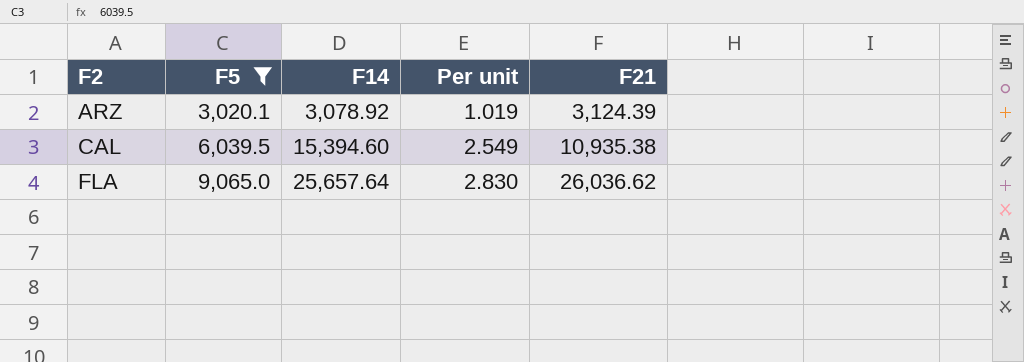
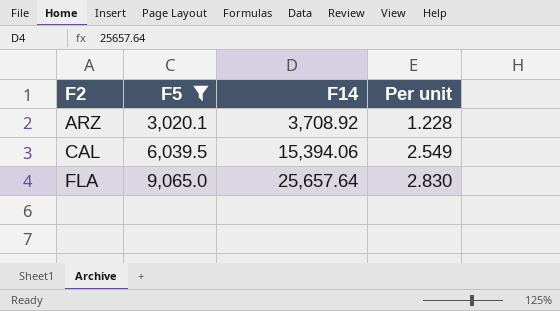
column F21 | position: 5 -> none
ARZ | F14: 3,078.92 -> 3,708.92
ARZ | Per unit: 1.019 -> 1.228
CAL | F14: 15,394.60 -> 15,394.06

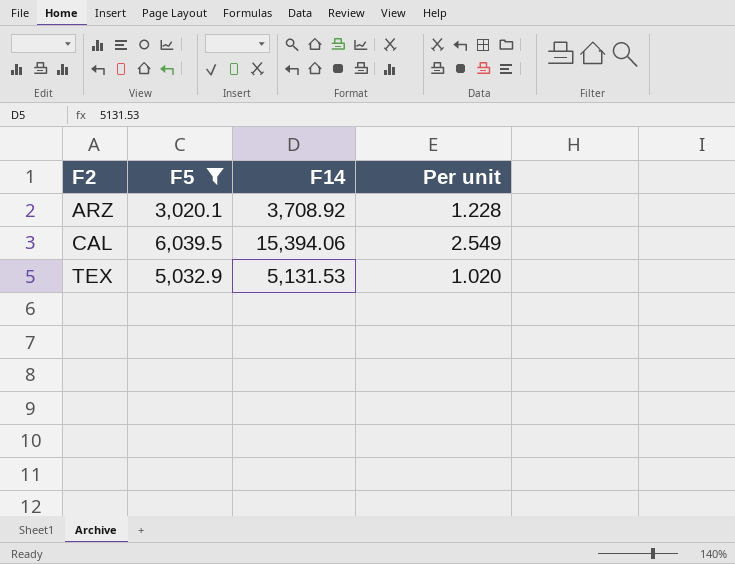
row FLA: 9,065.0 | 25,657.64 | 2.830 -> none
row TEX: none -> 5,032.9 | 5,131.53 | 1.020

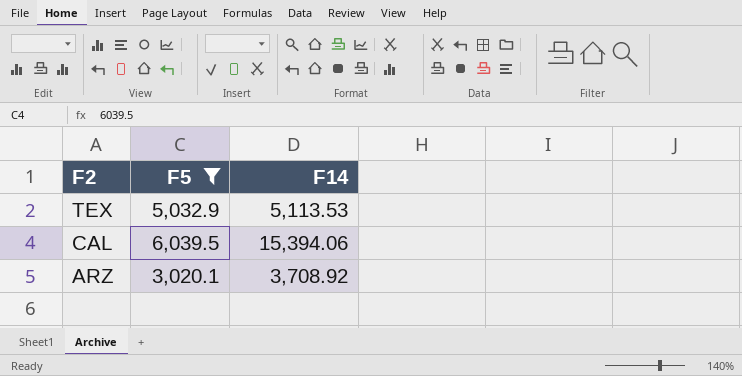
row order: F2 ascending -> F2 descending
column Per unit | formula: [F14] / [F5] -> none
TEX | F14: 5,131.53 -> 5,113.53

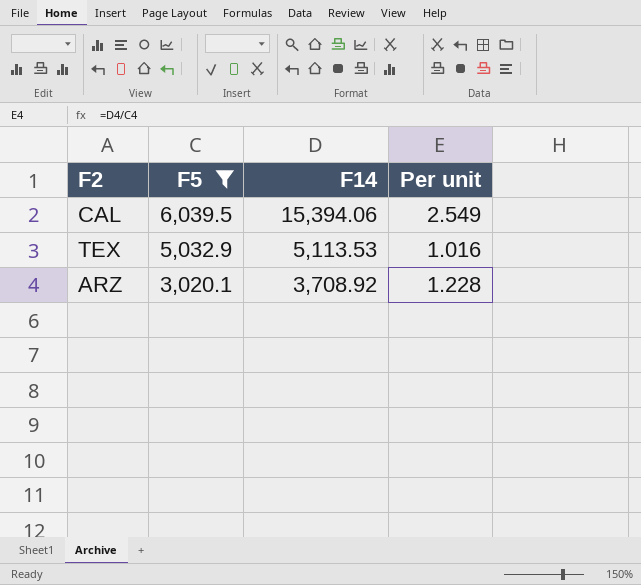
row order: F2 descending -> F5 descending
column Per unit | formula: none -> [F14] / [F5]

